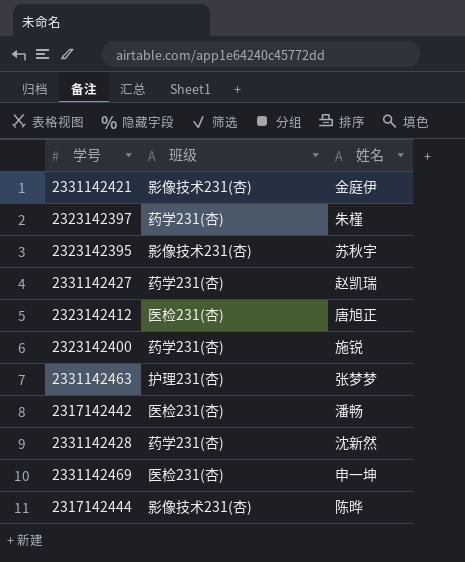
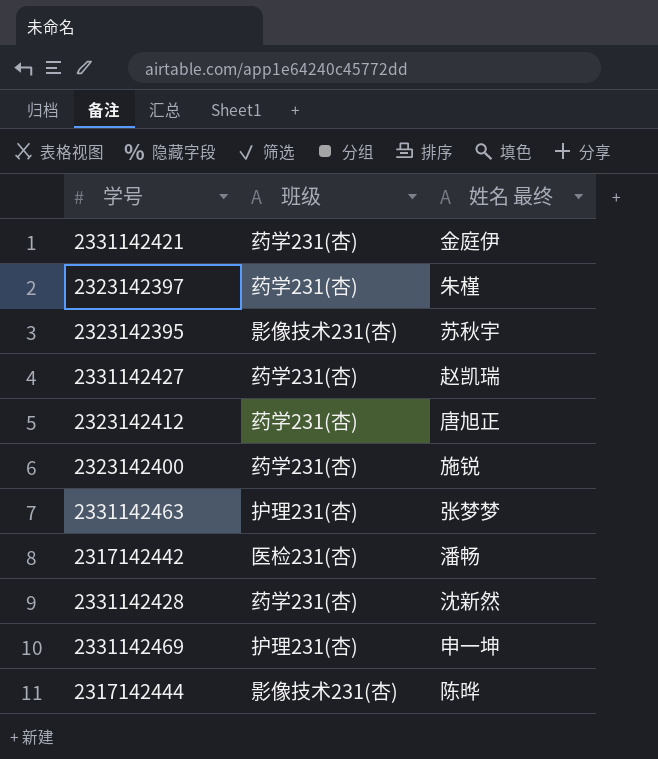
column name: 姓名 -> 姓名 最终
2331142421 | 班级: 影像技术231(杏) -> 药学231(杏)
2323142412 | 班级: 医检231(杏) -> 药学231(杏)
2331142469 | 班级: 医检231(杏) -> 护理231(杏)

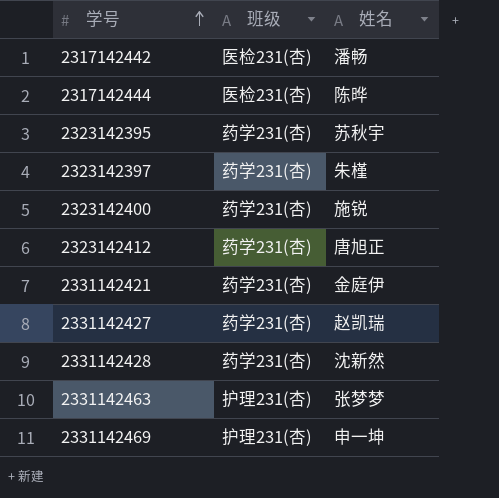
row order: none -> 学号 ascending
column name: 姓名 最终 -> 姓名
2317142444 | 班级: 影像技术231(杏) -> 医检231(杏)
2323142395 | 班级: 影像技术231(杏) -> 药学231(杏)

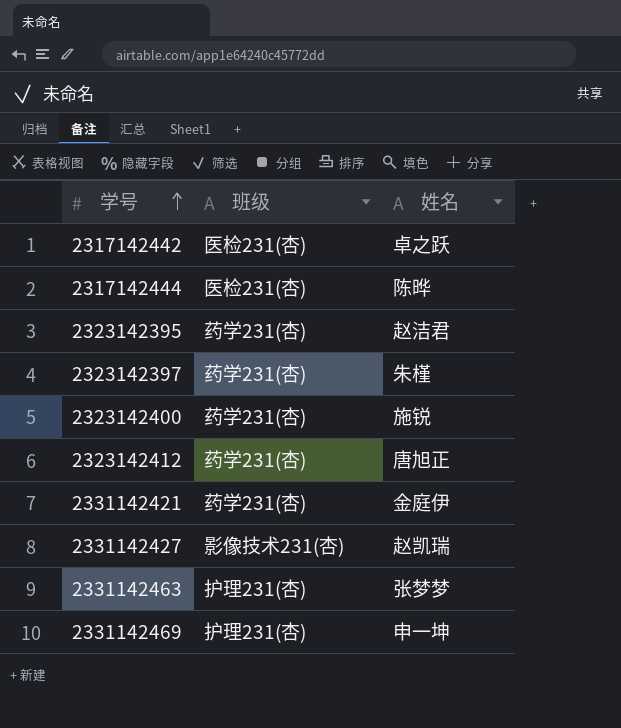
row 2331142428: 药学231(杏) | 沈新然 -> none
2317142442 | 姓名: 潘畅 -> 卓之跃
2323142395 | 姓名: 苏秋宇 -> 赵洁君
2331142427 | 班级: 药学231(杏) -> 影像技术231(杏)

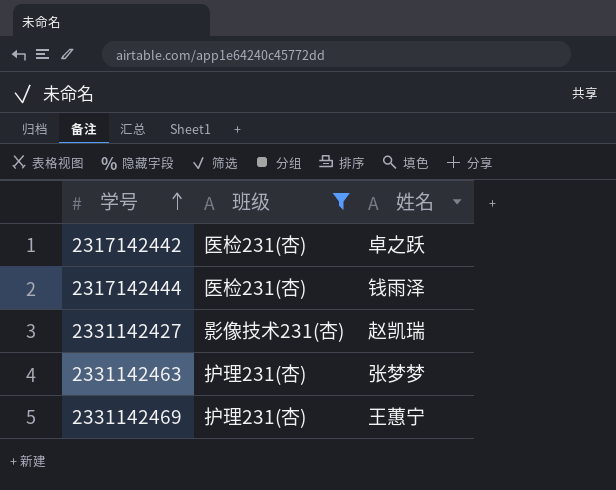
filter: none -> 班级 != 药学231(杏)
2317142444 | 姓名: 陈晔 -> 钱雨泽
2331142469 | 姓名: 申一坤 -> 王蕙宁

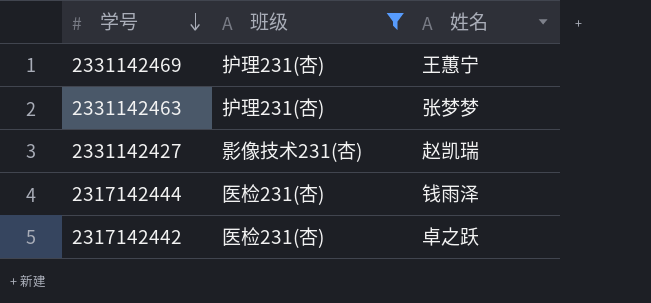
row order: 学号 ascending -> 学号 descending

